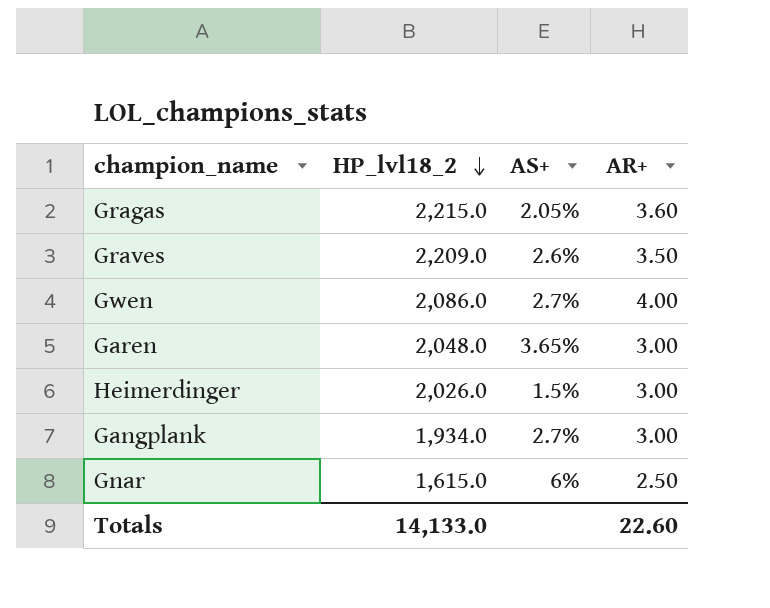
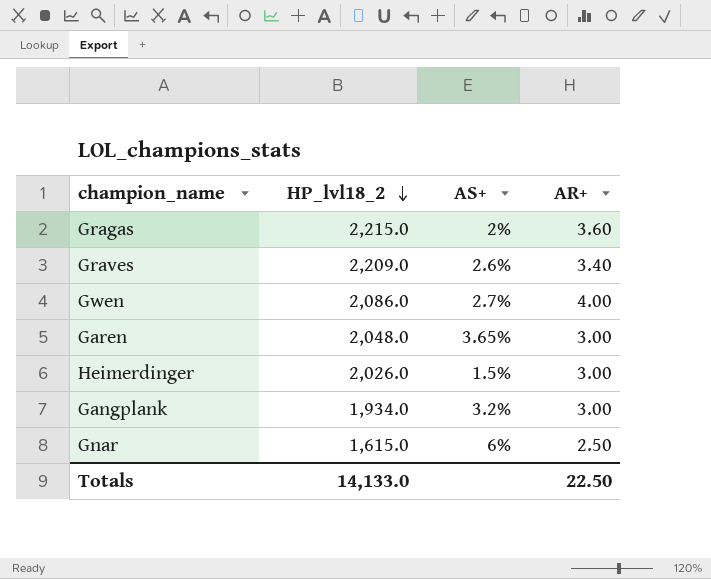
Gragas | AS+: 2.05% -> 2%
Graves | AR+: 3.50 -> 3.40
Gangplank | AS+: 2.7% -> 3.2%
Totals | AR+: 22.60 -> 22.50

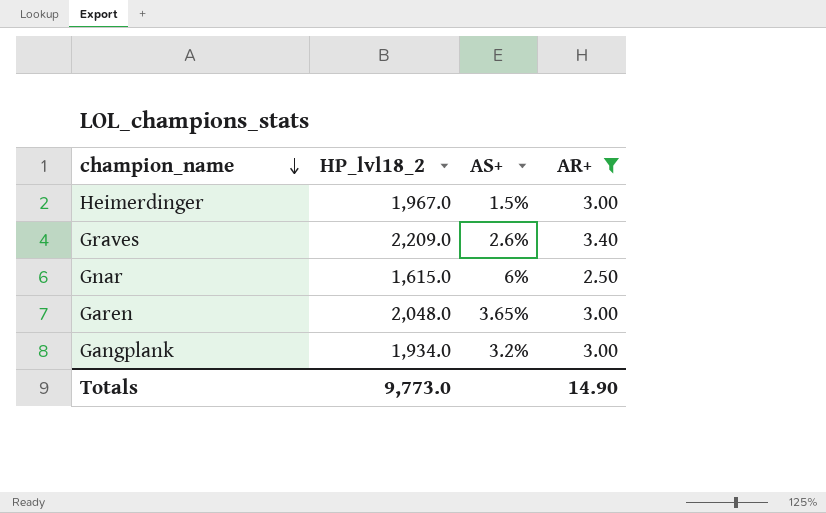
filter: none -> AR+ <= 3.40
row order: HP_lvl18_2 descending -> champion_name descending
Heimerdinger | HP_lvl18_2: 2,026.0 -> 1,967.0
Totals | HP_lvl18_2: 14,133.0 -> 9,773.0
Totals | AR+: 22.50 -> 14.90

